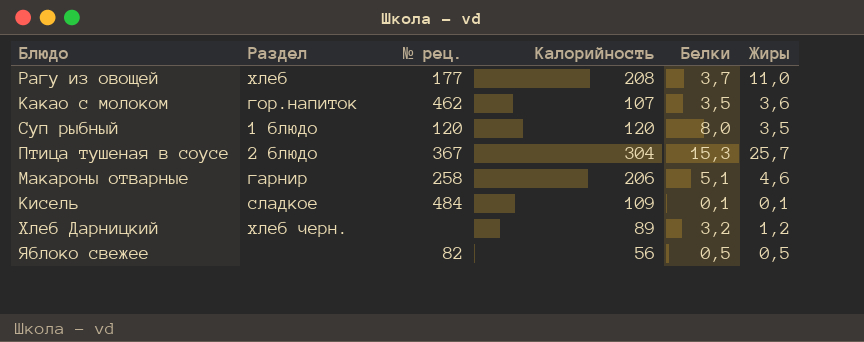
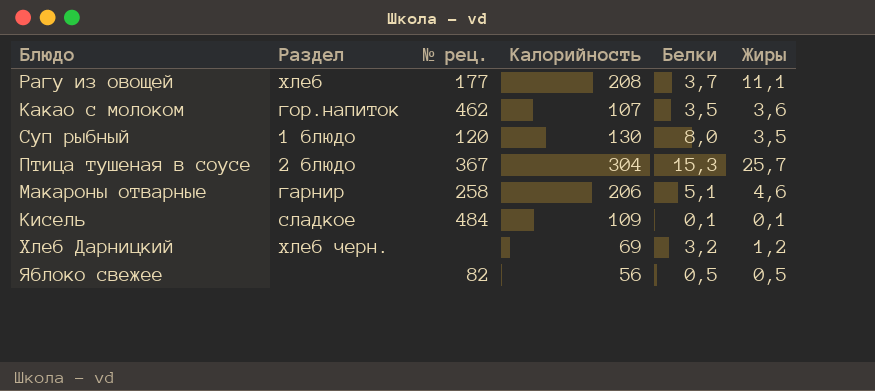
Рагу из овощей | Жиры: 11,0 -> 11,1
Суп рыбный | Калорийность: 120 -> 130
Хлеб Дарницкий | Калорийность: 89 -> 69

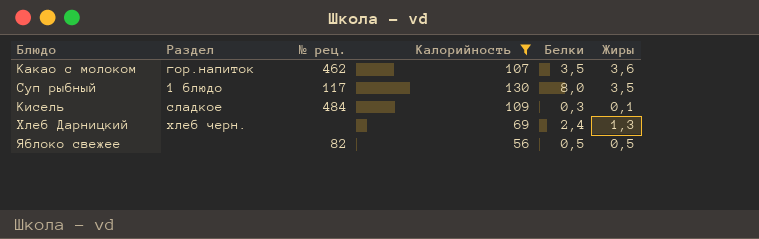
filter: none -> Калорийность <= 130
Суп рыбный | № рец.: 120 -> 117
Кисель | Белки: 0,1 -> 0,3
Хлеб Дарницкий | Белки: 3,2 -> 2,4
Хлеб Дарницкий | Жиры: 1,2 -> 1,3

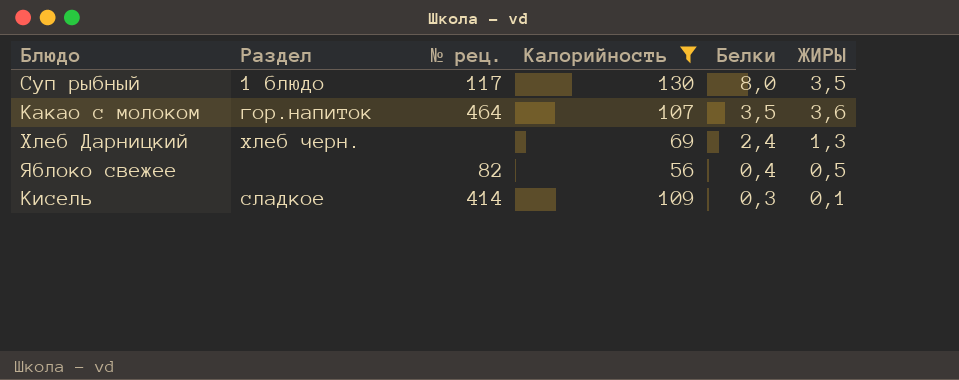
row order: none -> Белки descending
column name: Жиры -> ЖИРЫ
Какао с молоком | № рец.: 462 -> 464
Яблоко свежее | Белки: 0,5 -> 0,4
Кисель | № рец.: 484 -> 414

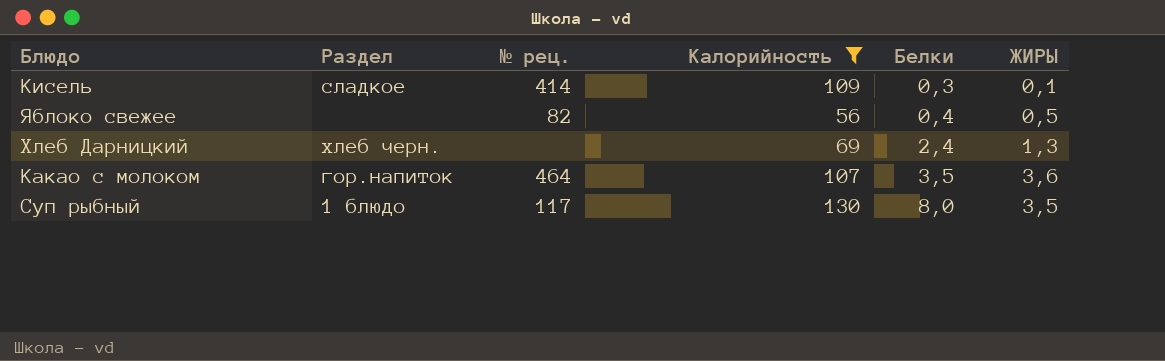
row order: Белки descending -> Белки ascending

